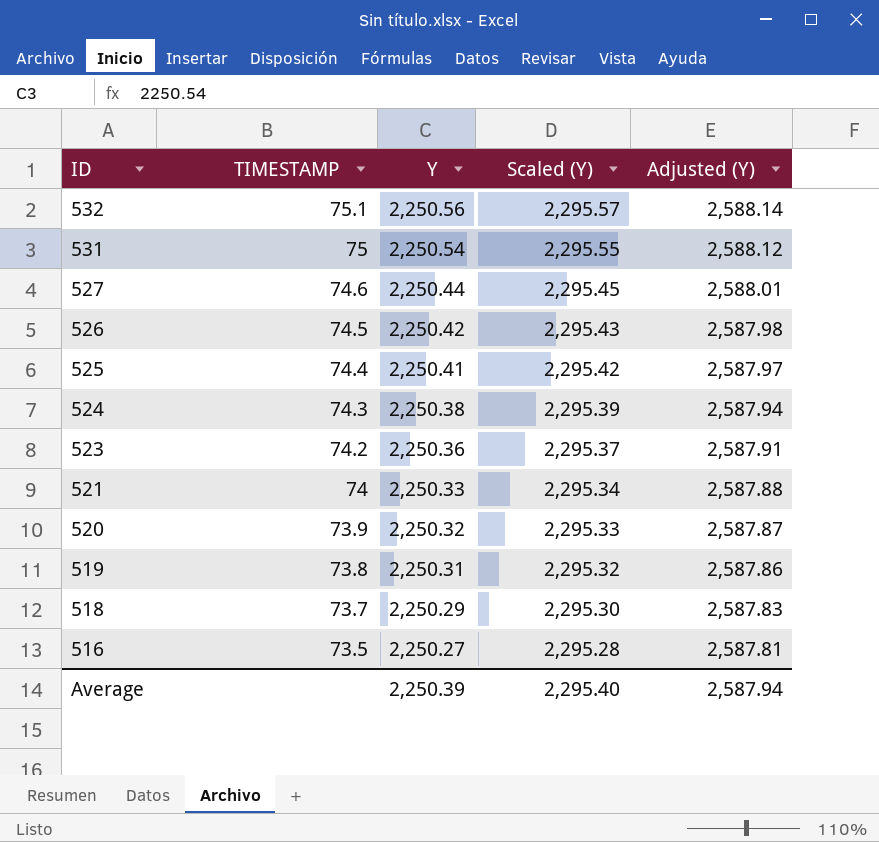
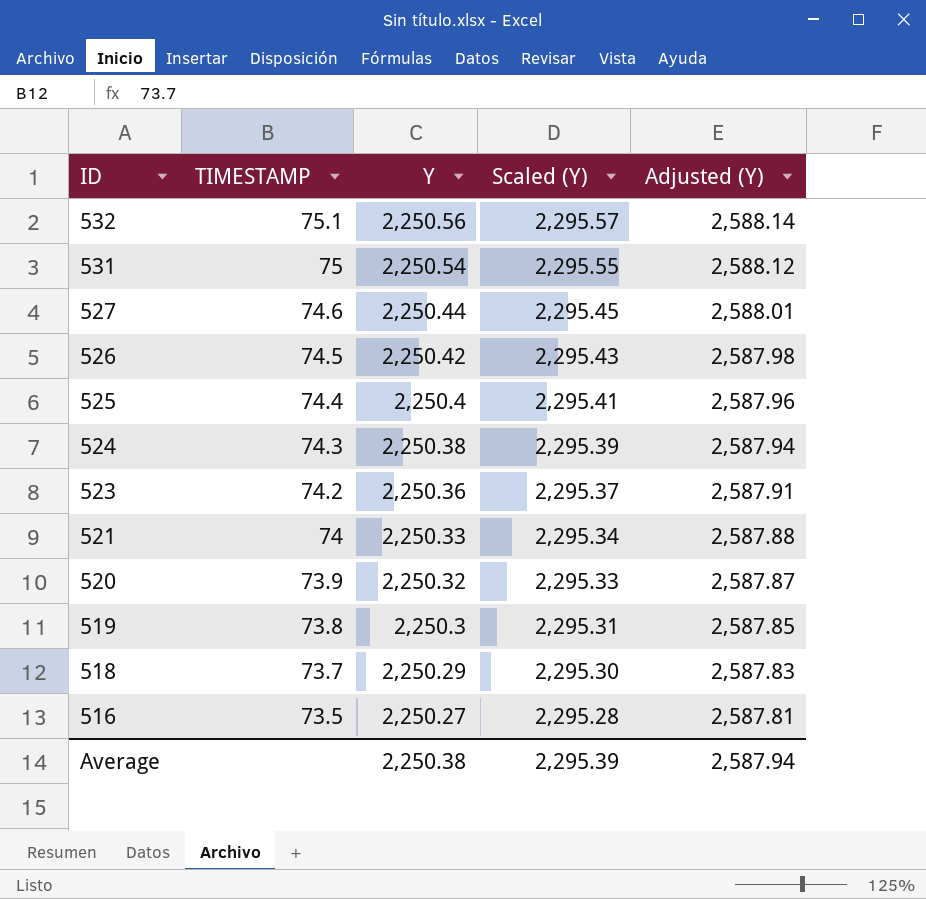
525 | Y: 2,250.41 -> 2,250.4
525 | Scaled (Y): 2,295.42 -> 2,295.41
525 | Adjusted (Y): 2,587.97 -> 2,587.96
519 | Y: 2,250.31 -> 2,250.3
519 | Scaled (Y): 2,295.32 -> 2,295.31
519 | Adjusted (Y): 2,587.86 -> 2,587.85
Average | Y: 2,250.39 -> 2,250.38
Average | Scaled (Y): 2,295.40 -> 2,295.39

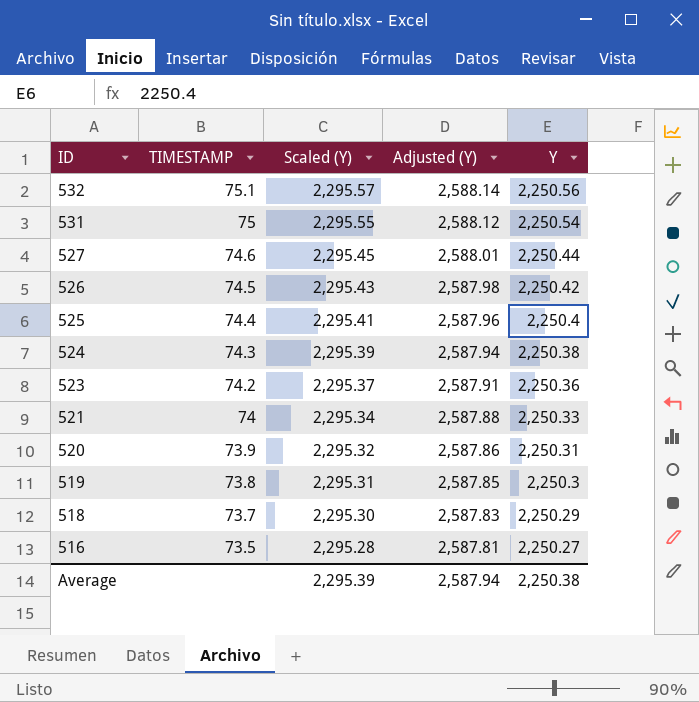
column Y | position: 3 -> 5
520 | Scaled (Y): 2,295.33 -> 2,295.32
520 | Adjusted (Y): 2,587.87 -> 2,587.86
520 | Y: 2,250.32 -> 2,250.31

